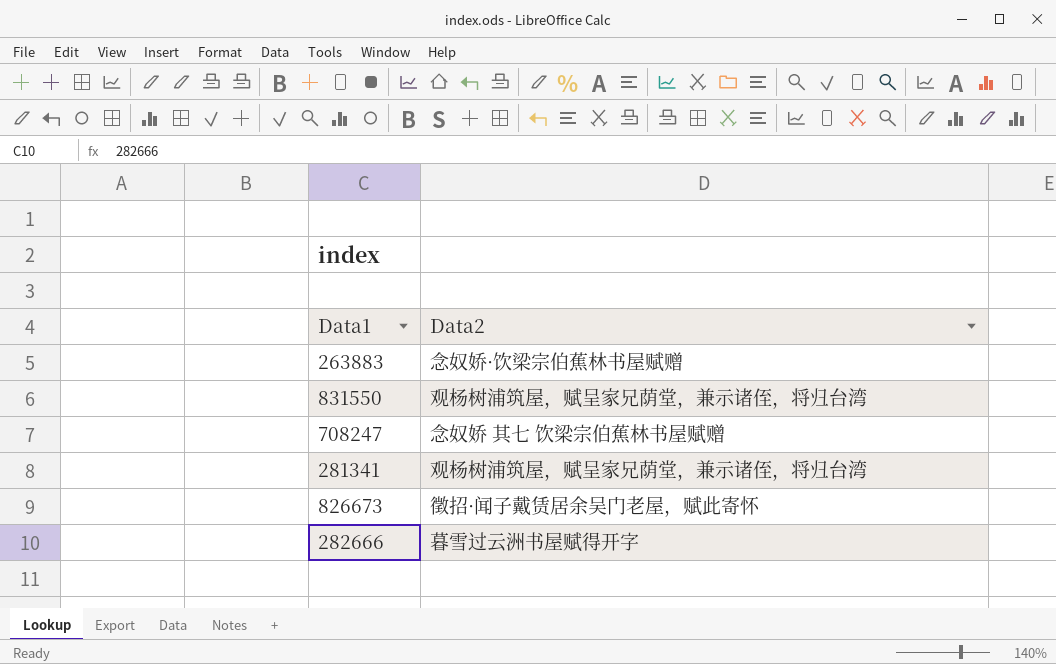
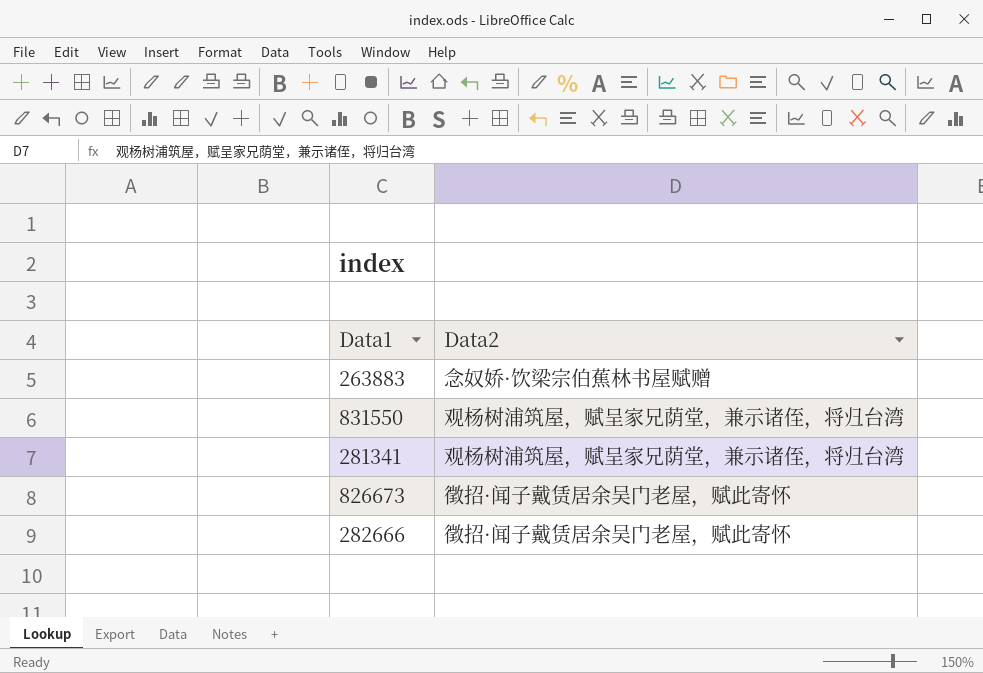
row 708247: 念奴娇 其七 饮梁宗伯蕉林书屋赋赠 -> none
282666 | Data2: 暮雪过云洲书屋赋得开字 -> 徵招·闻子戴赁居余吴门老屋，赋此寄怀

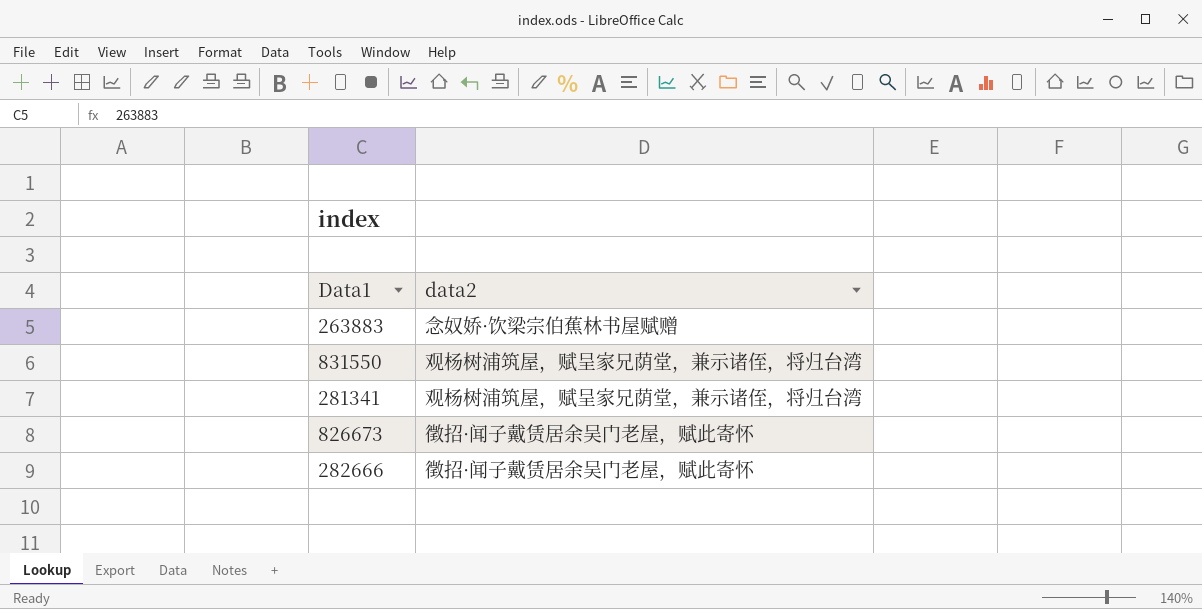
column name: Data2 -> data2

